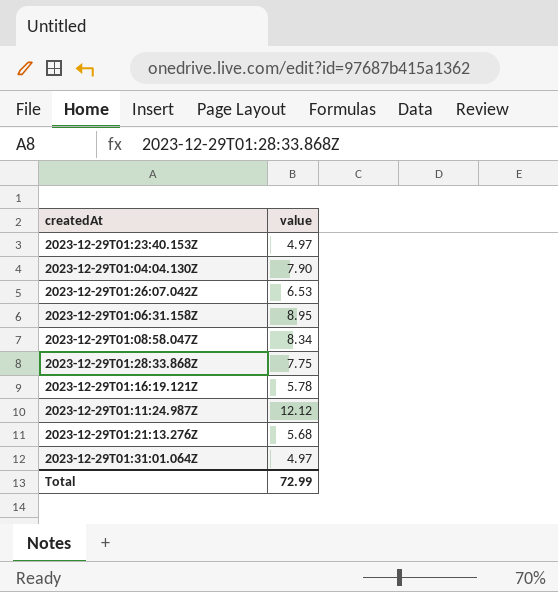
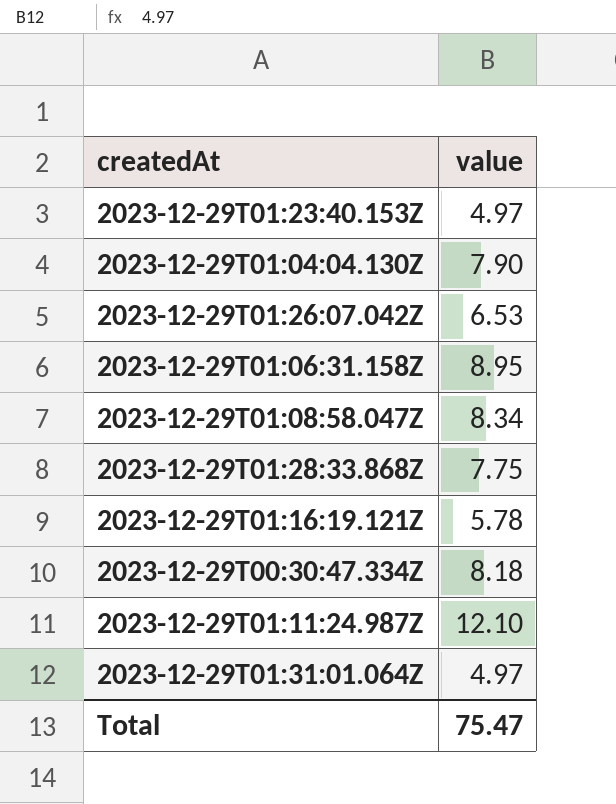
row 2023-12-29T01:21:13.276Z: 5.68 -> none
row 2023-12-29T00:30:47.334Z: none -> 8.18
2023-12-29T01:11:24.987Z | value: 12.12 -> 12.10
Total | value: 72.99 -> 75.47

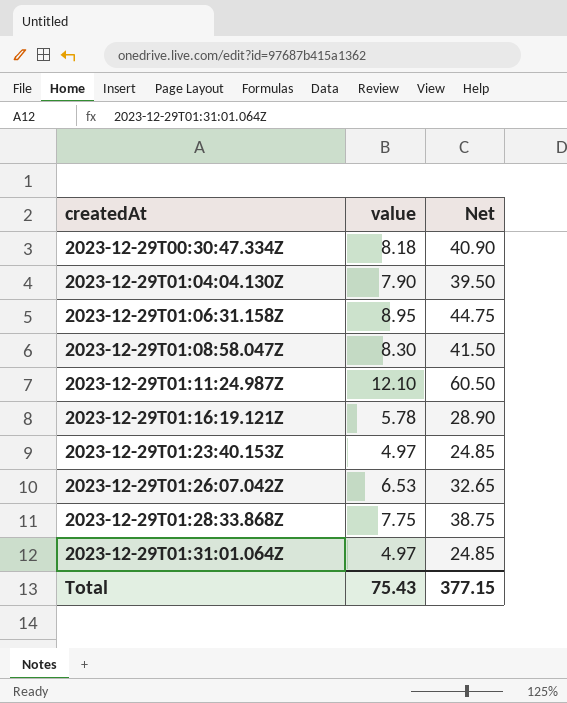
row order: none -> createdAt ascending
column Net | formula: none -> [value] * 5
2023-12-29T01:08:58.047Z | value: 8.34 -> 8.30
Total | value: 75.47 -> 75.43

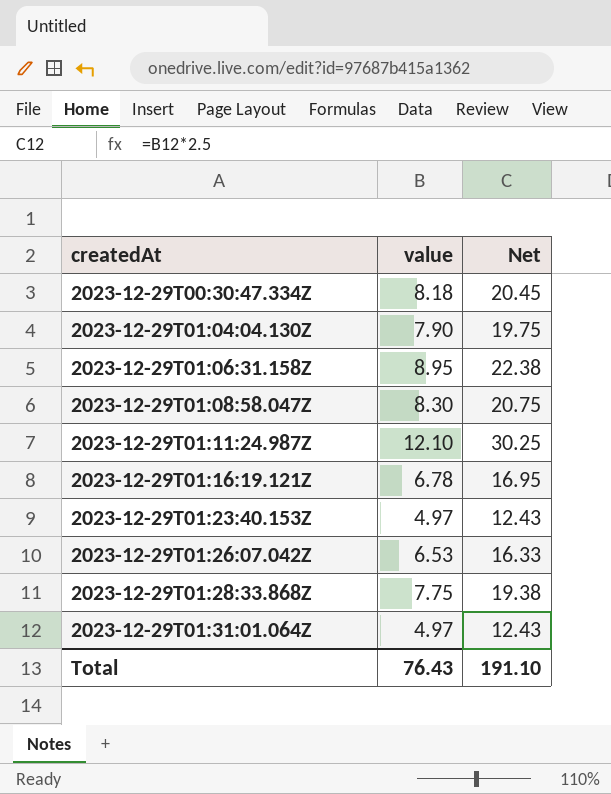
column Net | formula: [value] * 5 -> [value] * 2.5
2023-12-29T01:16:19.121Z | value: 5.78 -> 6.78
Total | value: 75.43 -> 76.43
Total | Net: 377.15 -> 191.10

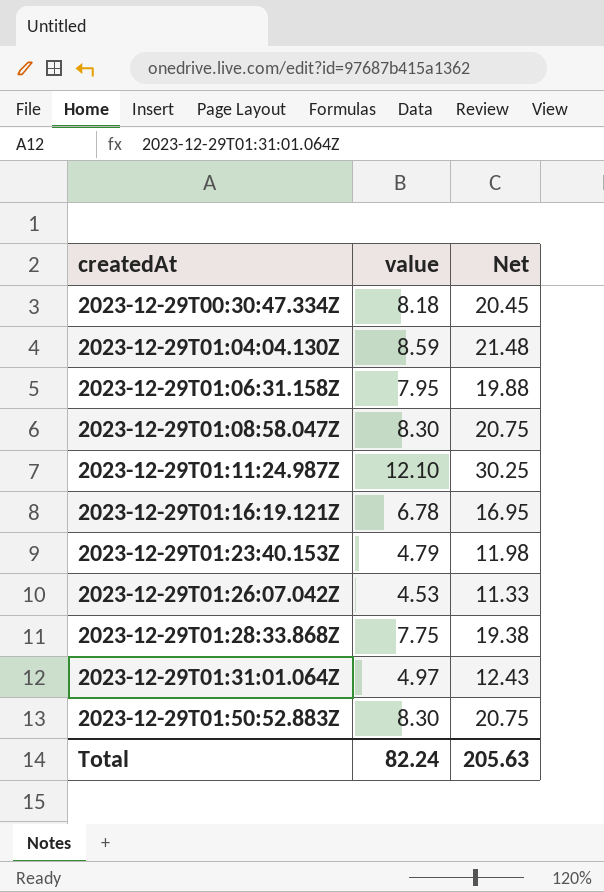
2023-12-29T01:04:04.130Z | value: 7.90 -> 8.59
2023-12-29T01:04:04.130Z | Net: 19.75 -> 21.48
2023-12-29T01:06:31.158Z | value: 8.95 -> 7.95
2023-12-29T01:06:31.158Z | Net: 22.38 -> 19.88
2023-12-29T01:23:40.153Z | value: 4.97 -> 4.79
2023-12-29T01:23:40.153Z | Net: 12.43 -> 11.98
2023-12-29T01:26:07.042Z | value: 6.53 -> 4.53
2023-12-29T01:26:07.042Z | Net: 16.33 -> 11.33
row 2023-12-29T01:50:52.883Z: none -> 8.30 | 20.75
Total | value: 76.43 -> 82.24
Total | Net: 191.10 -> 205.63

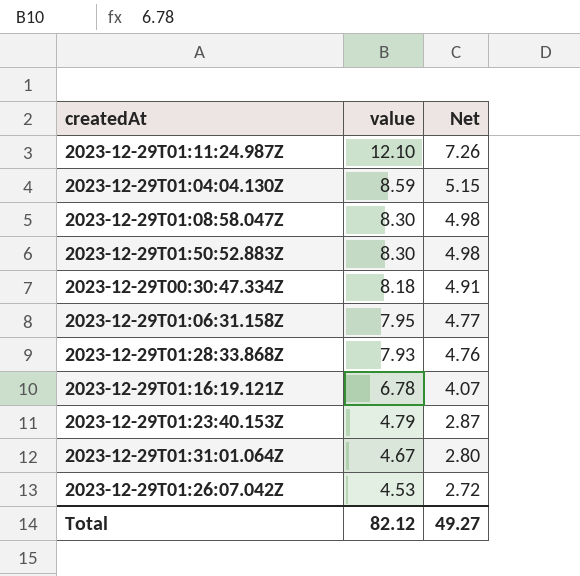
row order: createdAt ascending -> value descending
column Net | formula: [value] * 2.5 -> [value] * 0.6
2023-12-29T01:28:33.868Z | value: 7.75 -> 7.93
2023-12-29T01:31:01.064Z | value: 4.97 -> 4.67
Total | value: 82.24 -> 82.12
Total | Net: 205.63 -> 49.27

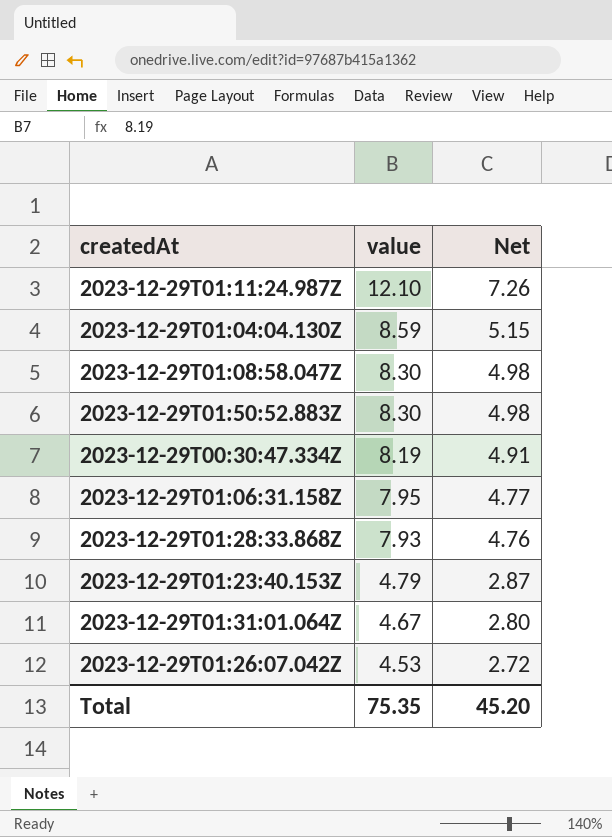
row 2023-12-29T01:16:19.121Z: 6.78 | 4.07 -> none
2023-12-29T00:30:47.334Z | value: 8.18 -> 8.19
Total | value: 82.12 -> 75.35
Total | Net: 49.27 -> 45.20

